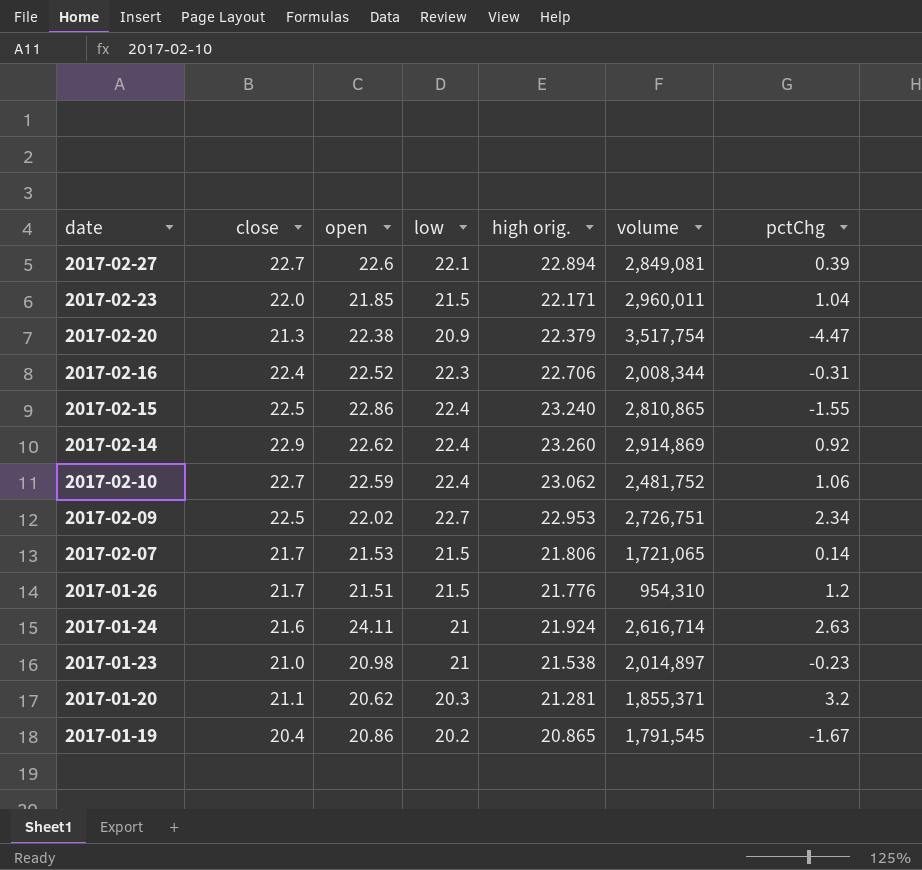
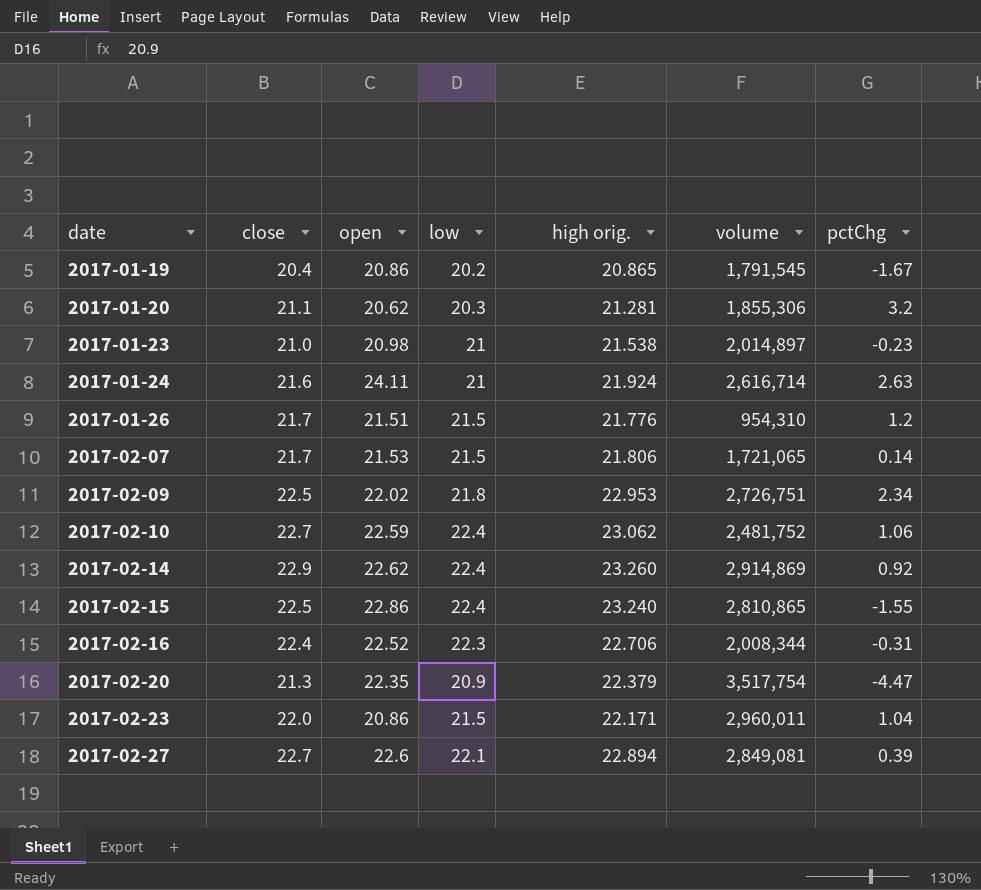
row order: date descending -> date ascending
2017-01-20 | volume: 1,855,371 -> 1,855,306
2017-02-09 | low: 22.7 -> 21.8
2017-02-20 | open: 22.38 -> 22.35
2017-02-23 | open: 21.85 -> 20.86

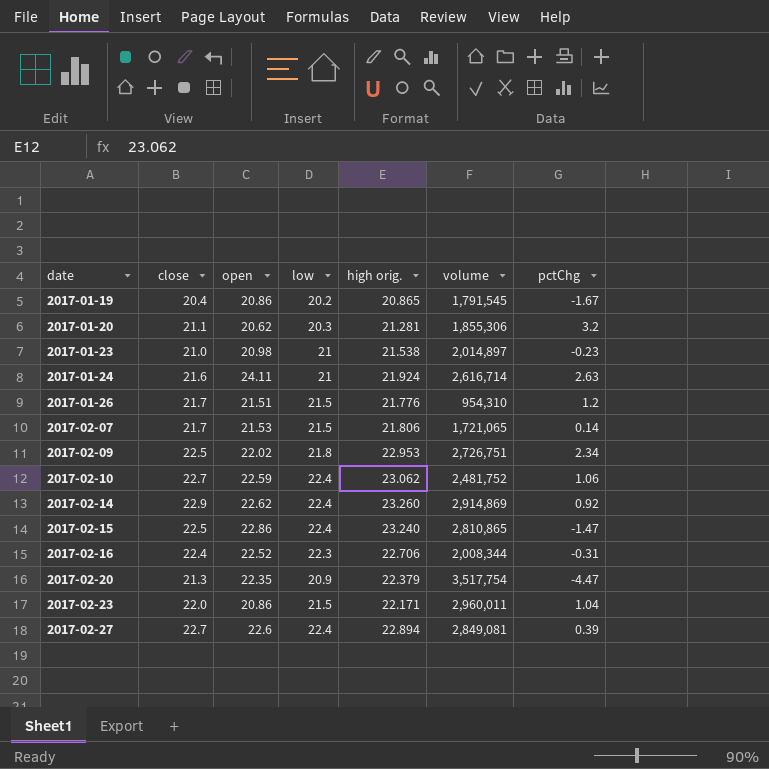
2017-02-15 | pctChg: -1.55 -> -1.47
2017-02-27 | low: 22.1 -> 22.4

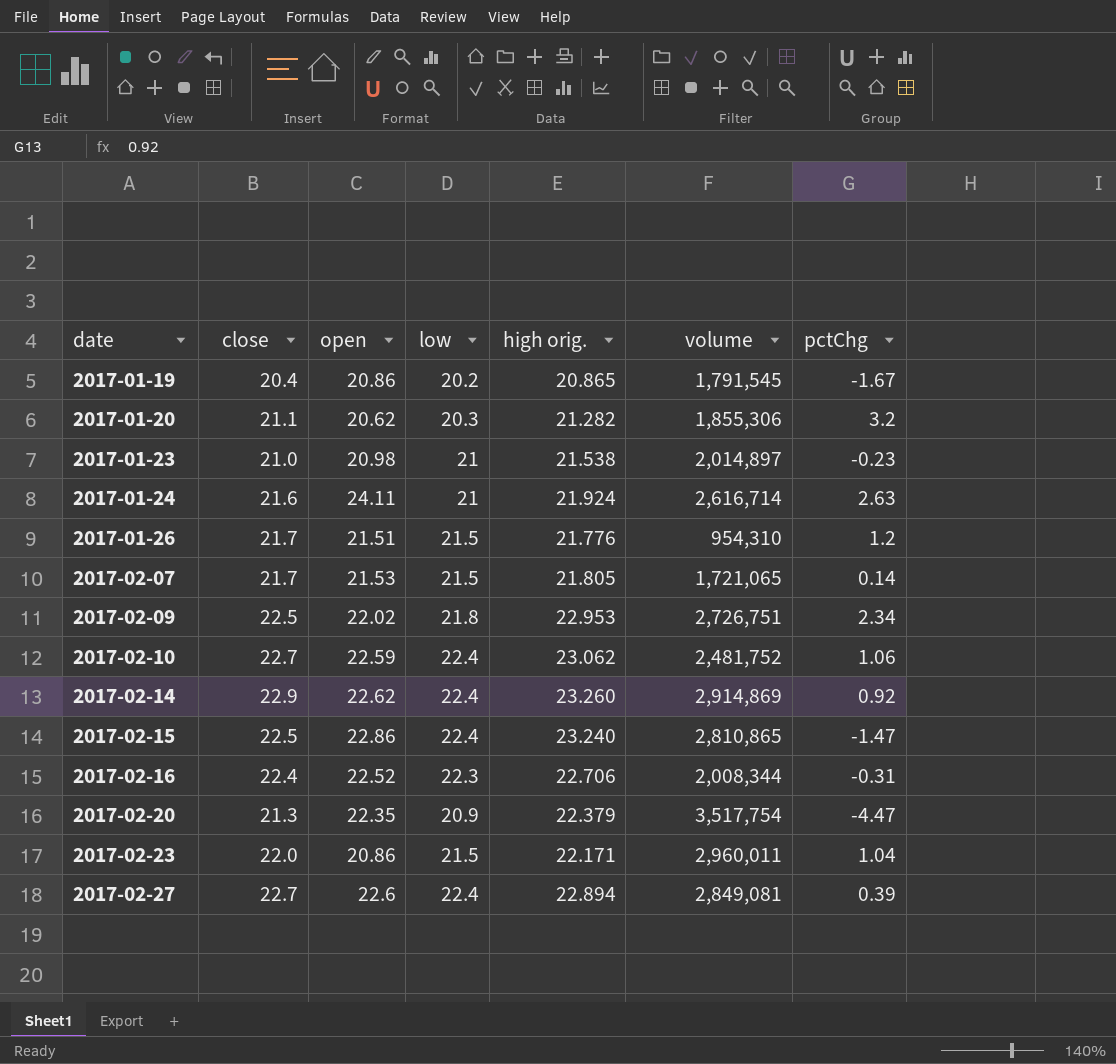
2017-01-20 | high orig.: 21.281 -> 21.282
2017-02-07 | high orig.: 21.806 -> 21.805

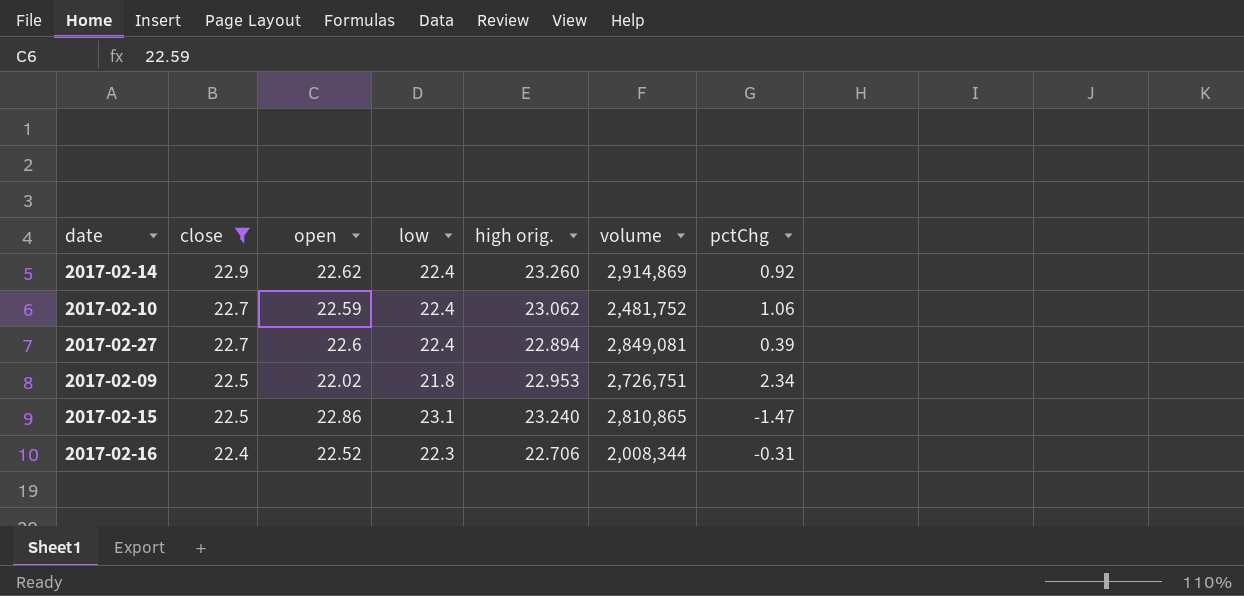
filter: none -> close >= 22.4
row order: date ascending -> close descending
2017-02-15 | low: 22.4 -> 23.1

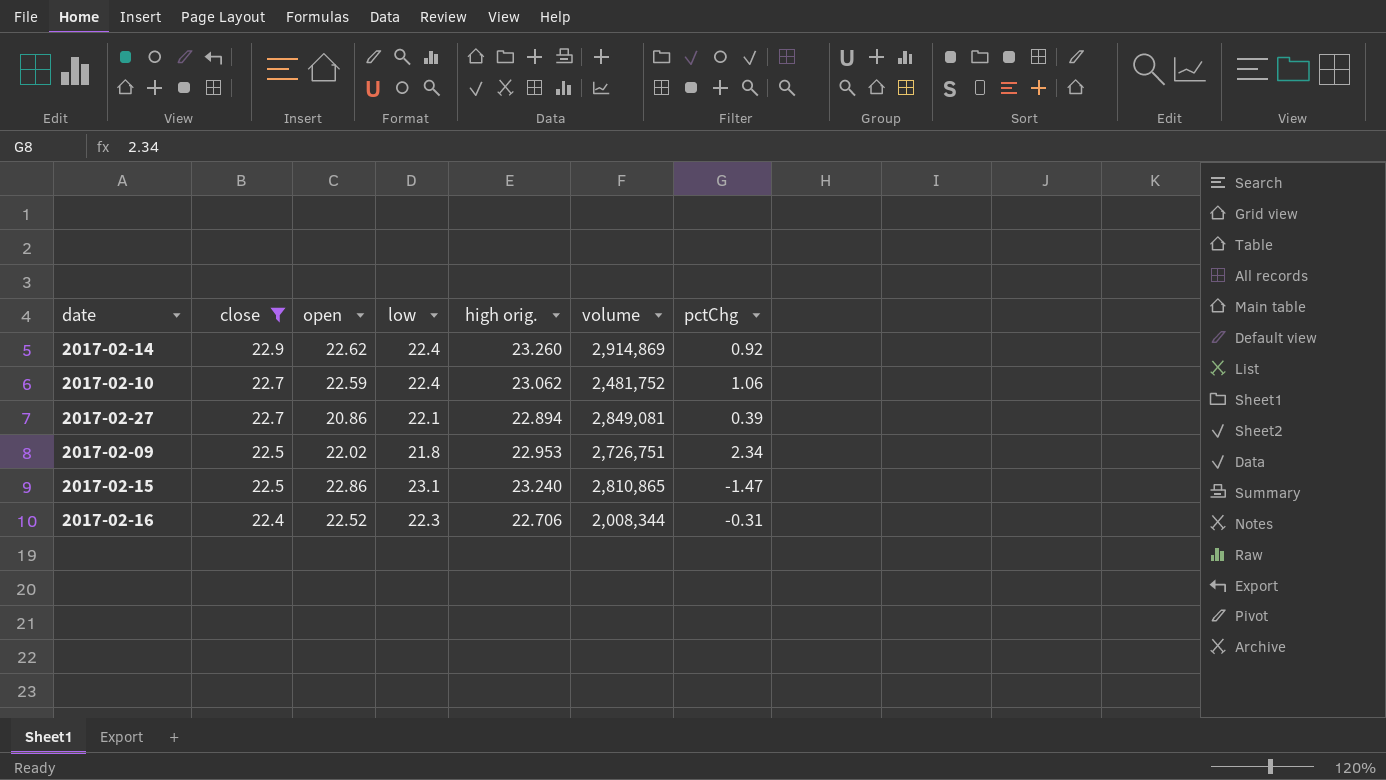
2017-02-27 | open: 22.6 -> 20.86
2017-02-27 | low: 22.4 -> 22.1

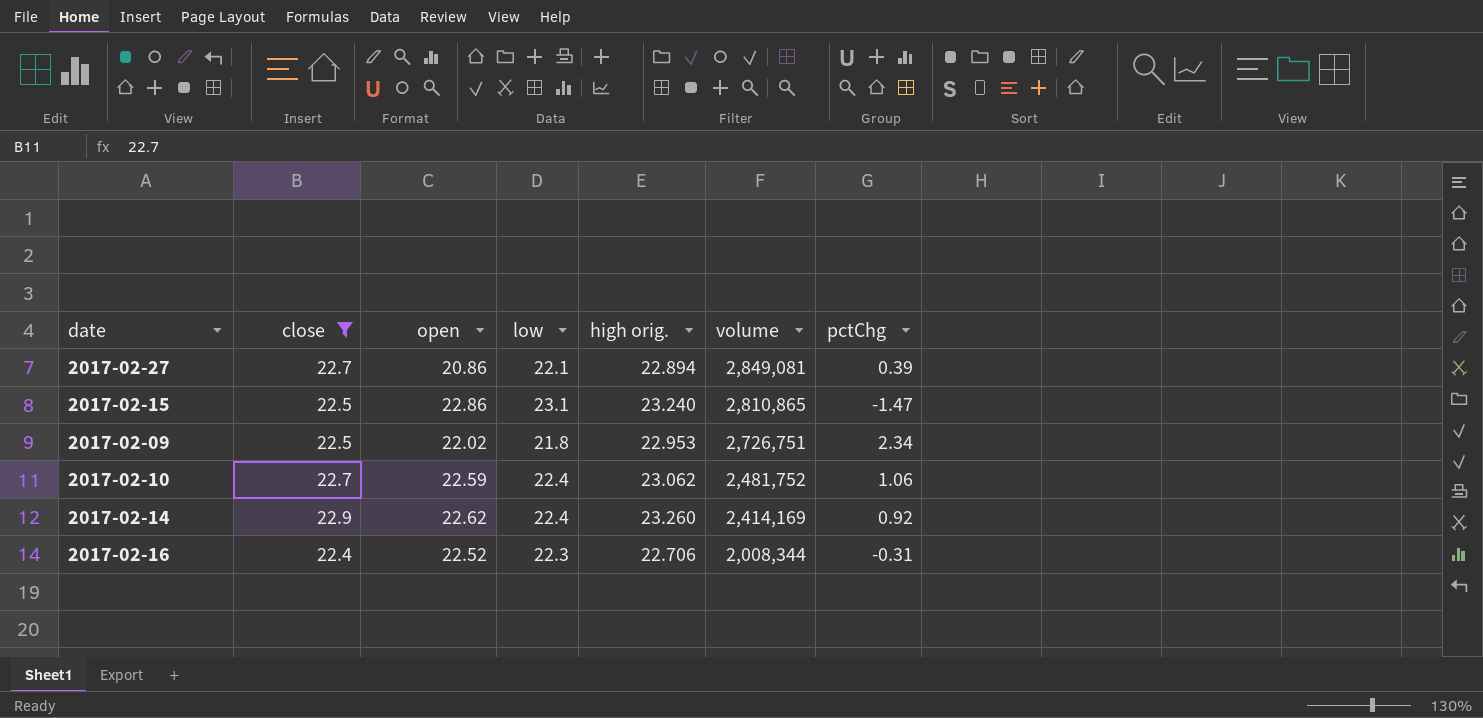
row order: close descending -> volume descending
2017-02-14 | volume: 2,914,869 -> 2,414,169

